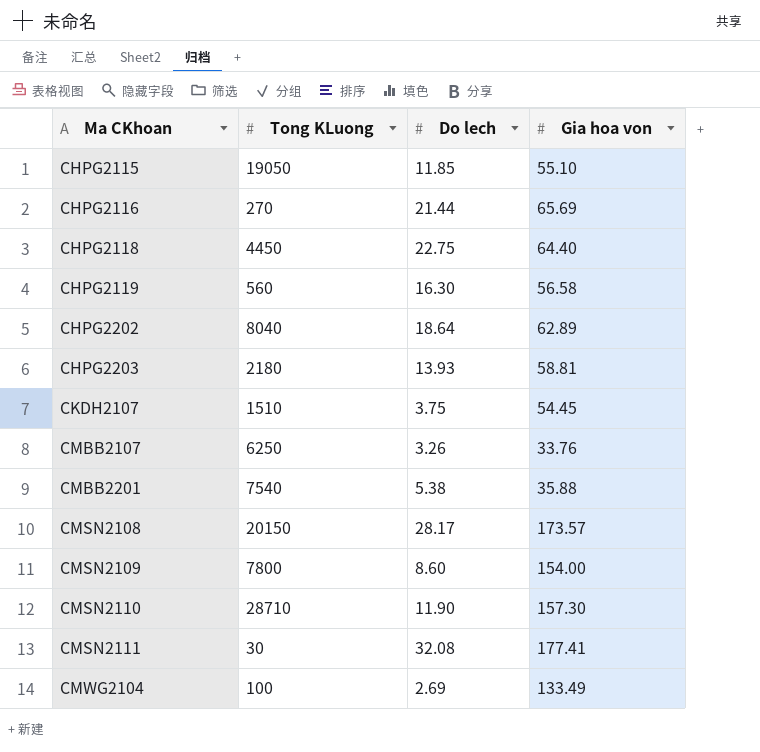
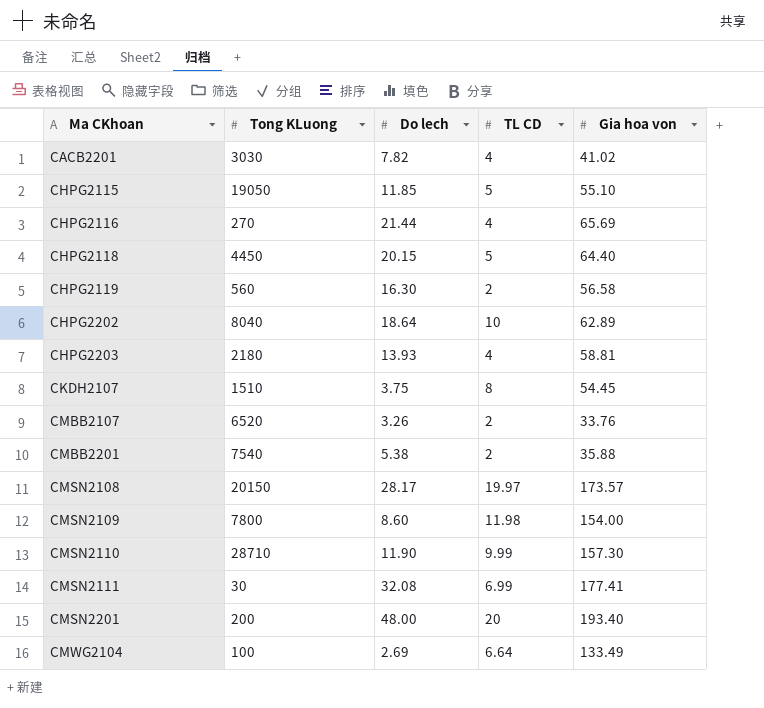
column TL CD | position: none -> 4
row CACB2201: none -> 3030 | 7.82 | 4 | 41.02
CHPG2118 | Do lech: 22.75 -> 20.15
CMBB2107 | Tong KLuong: 6250 -> 6520
row CMSN2201: none -> 200 | 48.00 | 20 | 193.40

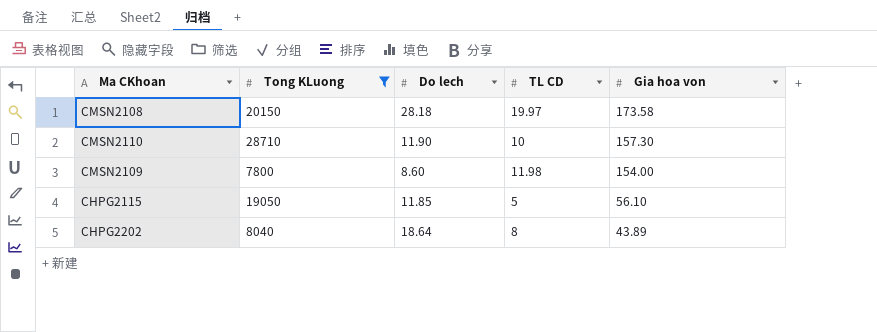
filter: none -> Tong KLuong >= 7800
row order: Ma CKhoan ascending -> Gia hoa von descending
CMSN2108 | Do lech: 28.17 -> 28.18
CMSN2108 | Gia hoa von: 173.57 -> 173.58
CMSN2110 | TL CD: 9.99 -> 10
CHPG2115 | Gia hoa von: 55.10 -> 56.10
CHPG2202 | TL CD: 10 -> 8
CHPG2202 | Gia hoa von: 62.89 -> 43.89

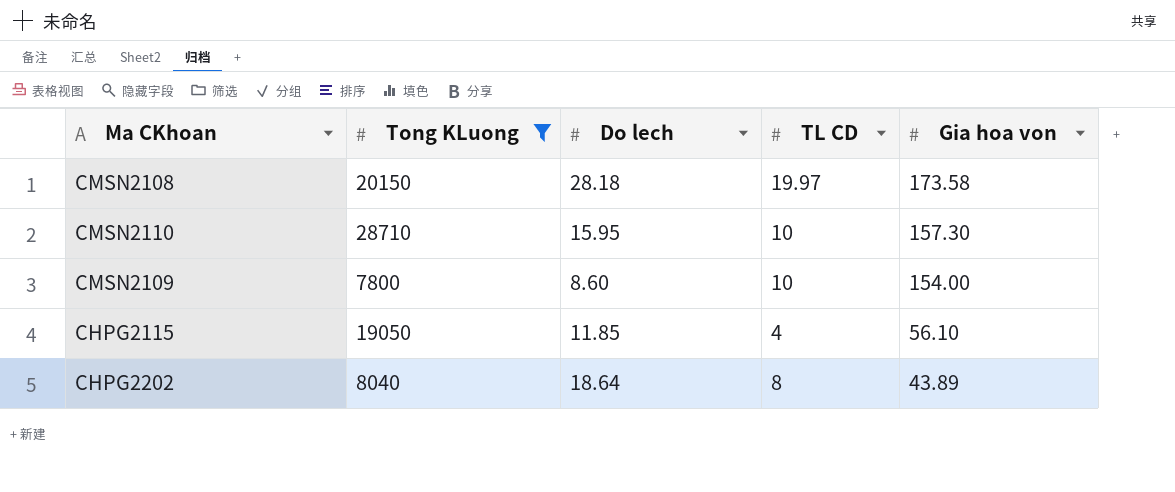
CMSN2110 | Do lech: 11.90 -> 15.95
CMSN2109 | TL CD: 11.98 -> 10
CHPG2115 | TL CD: 5 -> 4

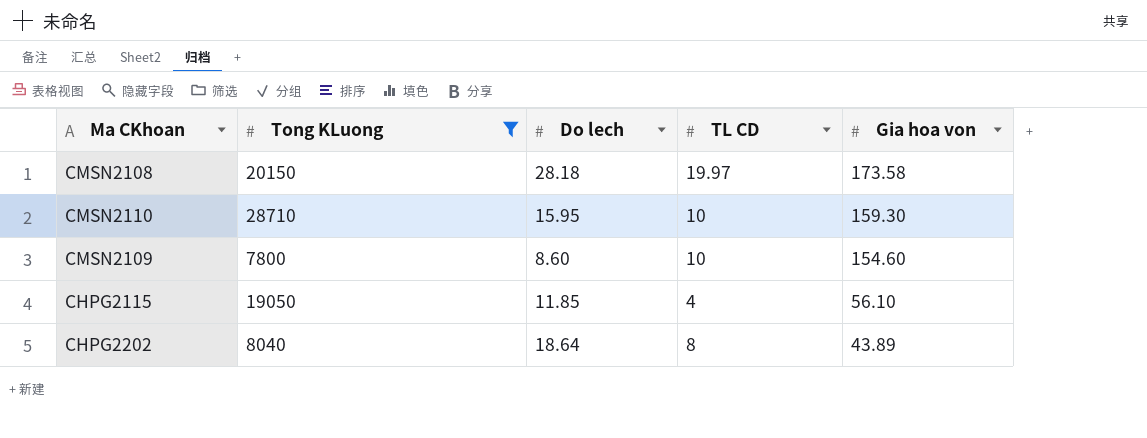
CMSN2110 | Gia hoa von: 157.30 -> 159.30
CMSN2109 | Gia hoa von: 154.00 -> 154.60

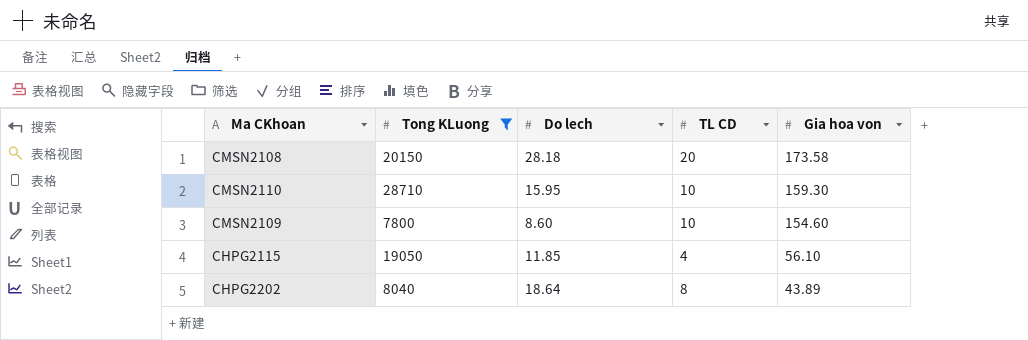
CMSN2108 | TL CD: 19.97 -> 20

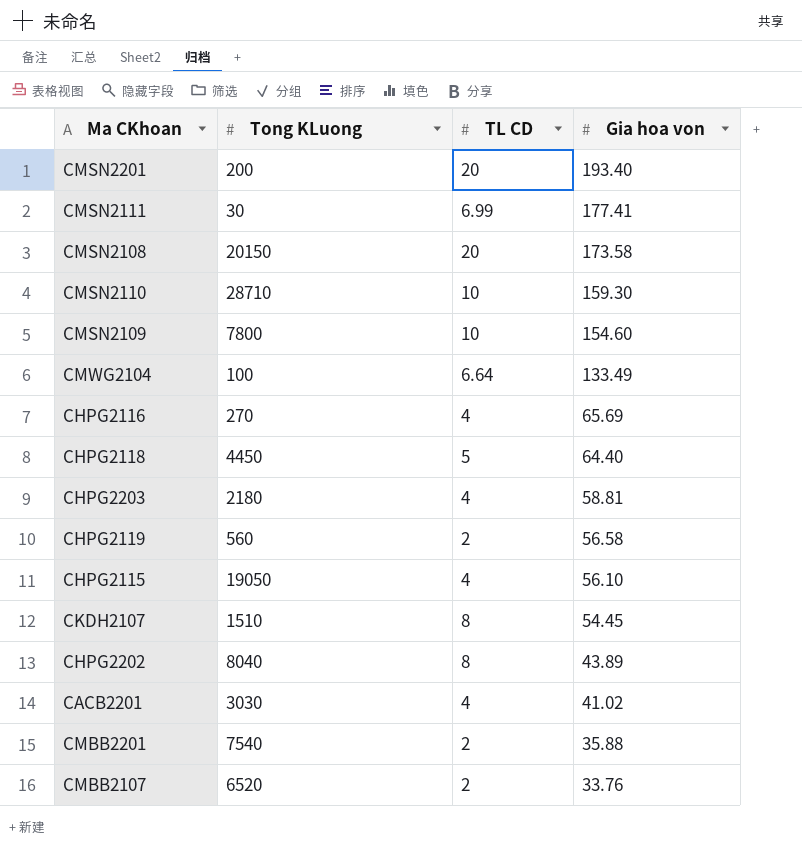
filter: Tong KLuong >= 7800 -> none
column Do lech | position: 3 -> none

